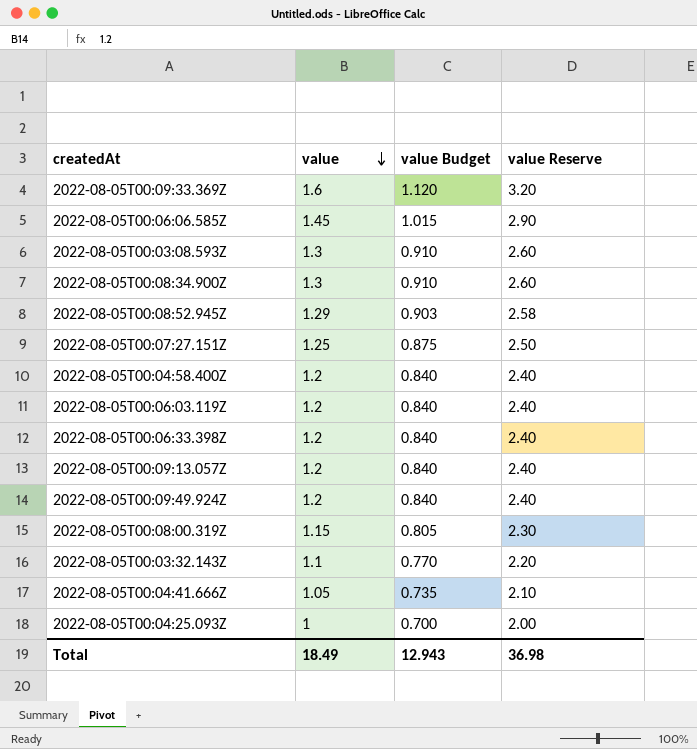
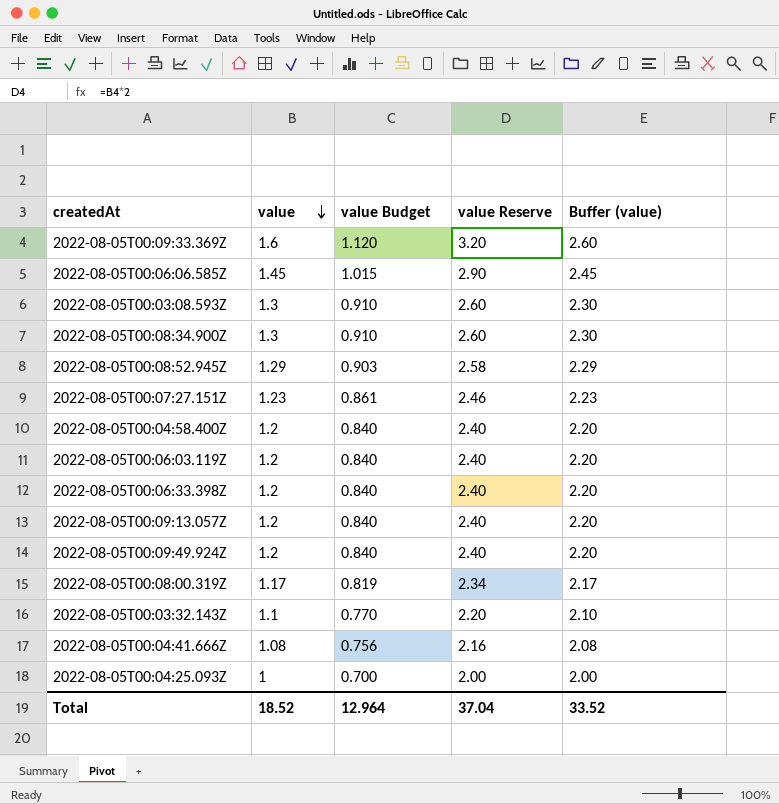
column Buffer (value) | formula: none -> [value] + 1
2022-08-05T00:07:27.151Z | value: 1.25 -> 1.23
2022-08-05T00:07:27.151Z | value Budget: 0.875 -> 0.861
2022-08-05T00:07:27.151Z | value Reserve: 2.50 -> 2.46
2022-08-05T00:08:00.319Z | value: 1.15 -> 1.17
2022-08-05T00:08:00.319Z | value Budget: 0.805 -> 0.819
2022-08-05T00:08:00.319Z | value Reserve: 2.30 -> 2.34
2022-08-05T00:04:41.666Z | value: 1.05 -> 1.08
2022-08-05T00:04:41.666Z | value Budget: 0.735 -> 0.756
2022-08-05T00:04:41.666Z | value Reserve: 2.10 -> 2.16
Total | value: 18.49 -> 18.52
Total | value Budget: 12.943 -> 12.964
Total | value Reserve: 36.98 -> 37.04

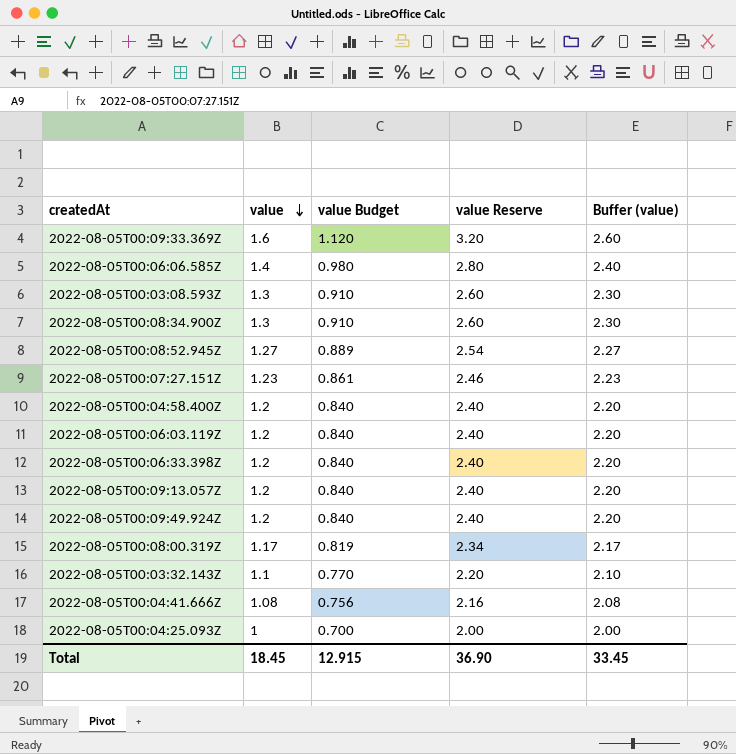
2022-08-05T00:06:06.585Z | value: 1.45 -> 1.4
2022-08-05T00:06:06.585Z | value Budget: 1.015 -> 0.980
2022-08-05T00:06:06.585Z | value Reserve: 2.90 -> 2.80
2022-08-05T00:06:06.585Z | Buffer (value): 2.45 -> 2.40
2022-08-05T00:08:52.945Z | value: 1.29 -> 1.27
2022-08-05T00:08:52.945Z | value Budget: 0.903 -> 0.889
2022-08-05T00:08:52.945Z | value Reserve: 2.58 -> 2.54
2022-08-05T00:08:52.945Z | Buffer (value): 2.29 -> 2.27
Total | value: 18.52 -> 18.45
Total | value Budget: 12.964 -> 12.915
Total | value Reserve: 37.04 -> 36.90
Total | Buffer (value): 33.52 -> 33.45

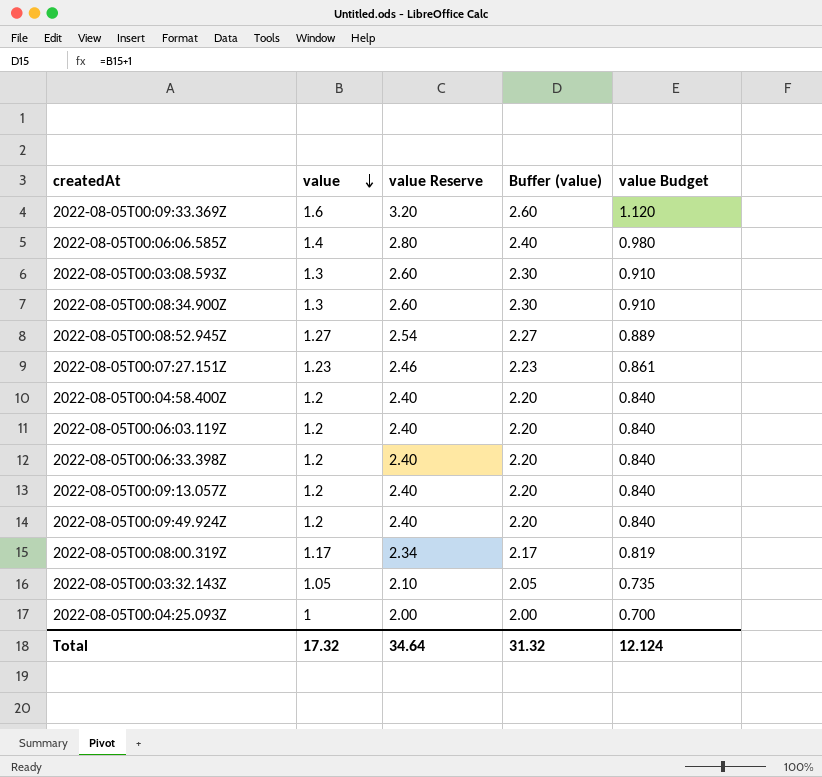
column value Budget | position: 3 -> 5
row 2022-08-05T00:04:41.666Z: 1.08 | 0.756 | 2.16 | 2.08 -> none
2022-08-05T00:03:32.143Z | value: 1.1 -> 1.05
2022-08-05T00:03:32.143Z | value Reserve: 2.20 -> 2.10
2022-08-05T00:03:32.143Z | Buffer (value): 2.10 -> 2.05
2022-08-05T00:03:32.143Z | value Budget: 0.770 -> 0.735
Total | value: 18.45 -> 17.32
Total | value Reserve: 36.90 -> 34.64
Total | Buffer (value): 33.45 -> 31.32
Total | value Budget: 12.915 -> 12.124

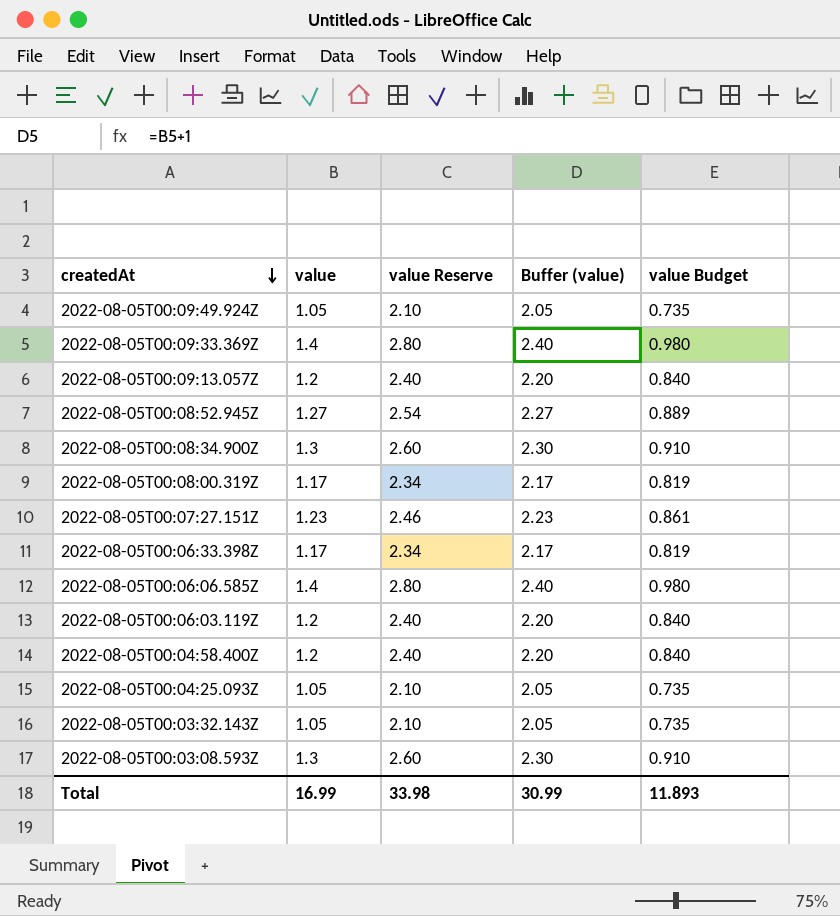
row order: value descending -> createdAt descending
2022-08-05T00:09:49.924Z | value: 1.2 -> 1.05
2022-08-05T00:09:49.924Z | value Reserve: 2.40 -> 2.10
2022-08-05T00:09:49.924Z | Buffer (value): 2.20 -> 2.05
2022-08-05T00:09:49.924Z | value Budget: 0.840 -> 0.735
2022-08-05T00:09:33.369Z | value: 1.6 -> 1.4
2022-08-05T00:09:33.369Z | value Reserve: 3.20 -> 2.80
2022-08-05T00:09:33.369Z | Buffer (value): 2.60 -> 2.40
2022-08-05T00:09:33.369Z | value Budget: 1.120 -> 0.980
2022-08-05T00:06:33.398Z | value: 1.2 -> 1.17
2022-08-05T00:06:33.398Z | value Reserve: 2.40 -> 2.34
2022-08-05T00:06:33.398Z | Buffer (value): 2.20 -> 2.17
2022-08-05T00:06:33.398Z | value Budget: 0.840 -> 0.819
2022-08-05T00:04:25.093Z | value: 1 -> 1.05
2022-08-05T00:04:25.093Z | value Reserve: 2.00 -> 2.10
2022-08-05T00:04:25.093Z | Buffer (value): 2.00 -> 2.05
2022-08-05T00:04:25.093Z | value Budget: 0.700 -> 0.735
Total | value: 17.32 -> 16.99
Total | value Reserve: 34.64 -> 33.98
Total | Buffer (value): 31.32 -> 30.99
Total | value Budget: 12.124 -> 11.893

